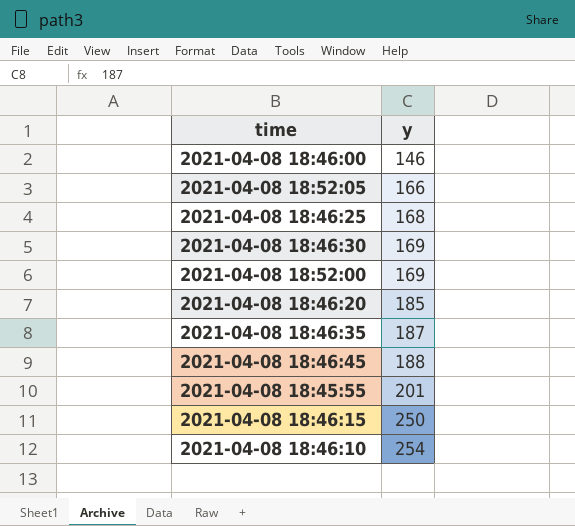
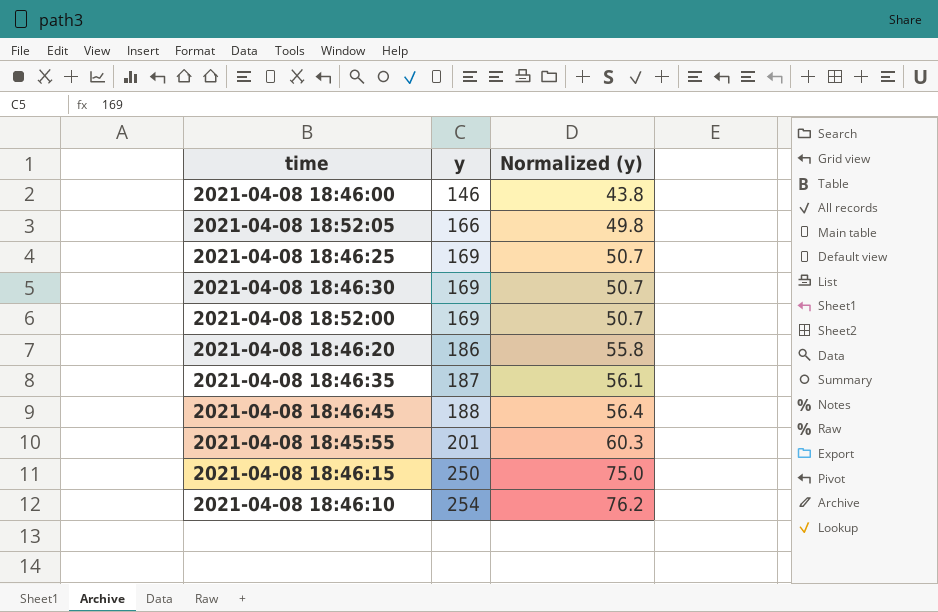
column Normalized (y) | formula: none -> [y] * 0.3
2021-04-08 18:46:25 | y: 168 -> 169
2021-04-08 18:46:20 | y: 185 -> 186

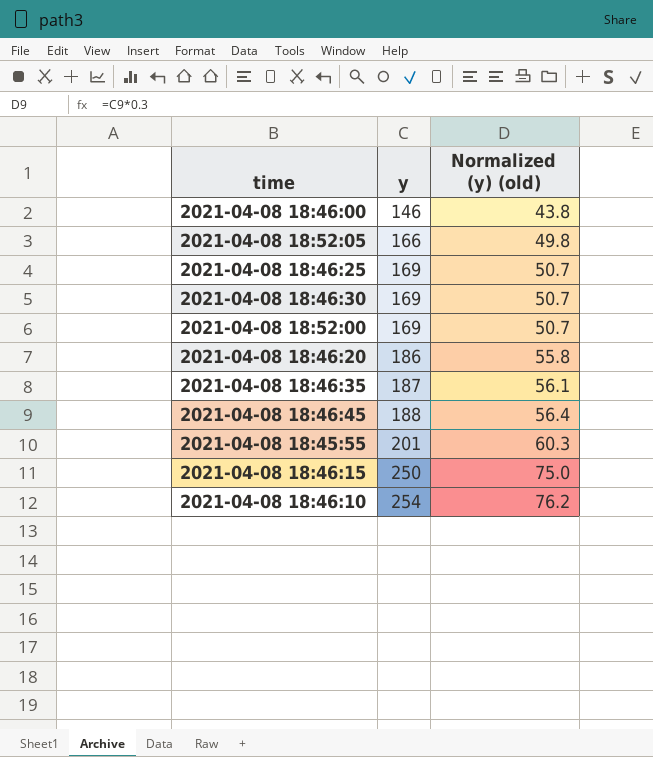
column name: Normalized (y) -> Normalized (y) (old)

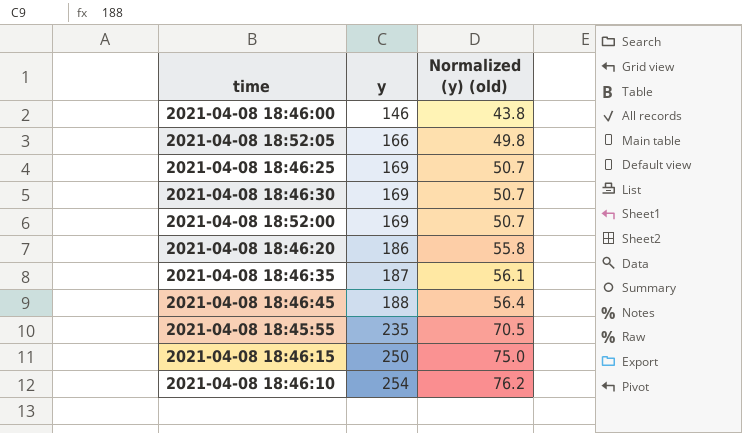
2021-04-08 18:45:55 | y: 201 -> 235
2021-04-08 18:45:55 | Normalized (y) (old): 60.3 -> 70.5

